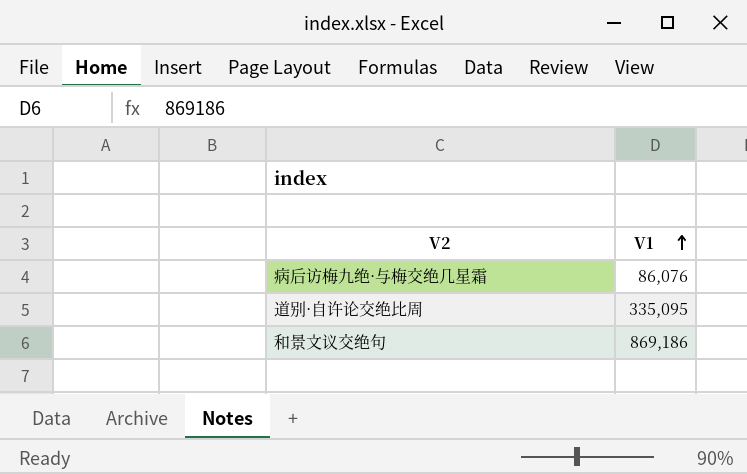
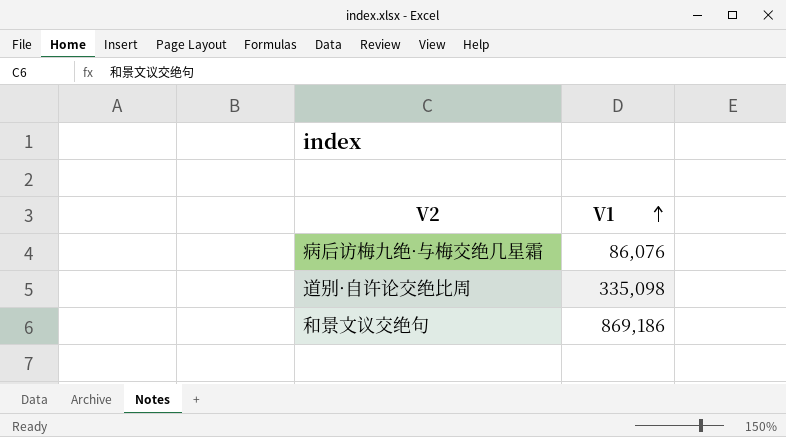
道别·自许论交绝比周 | V1: 335,095 -> 335,098

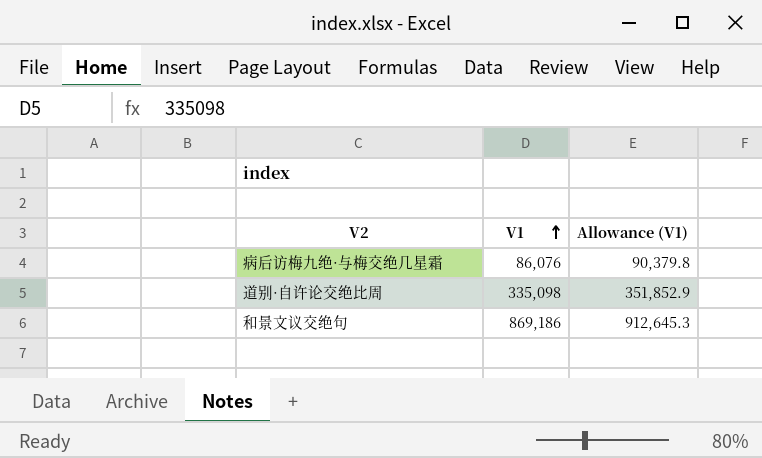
column Allowance (V1) | formula: none -> [V1] * 1.05

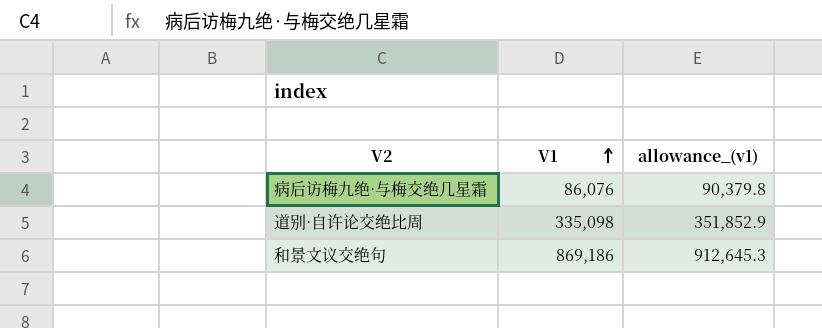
column name: Allowance (V1) -> allowance_(v1)

